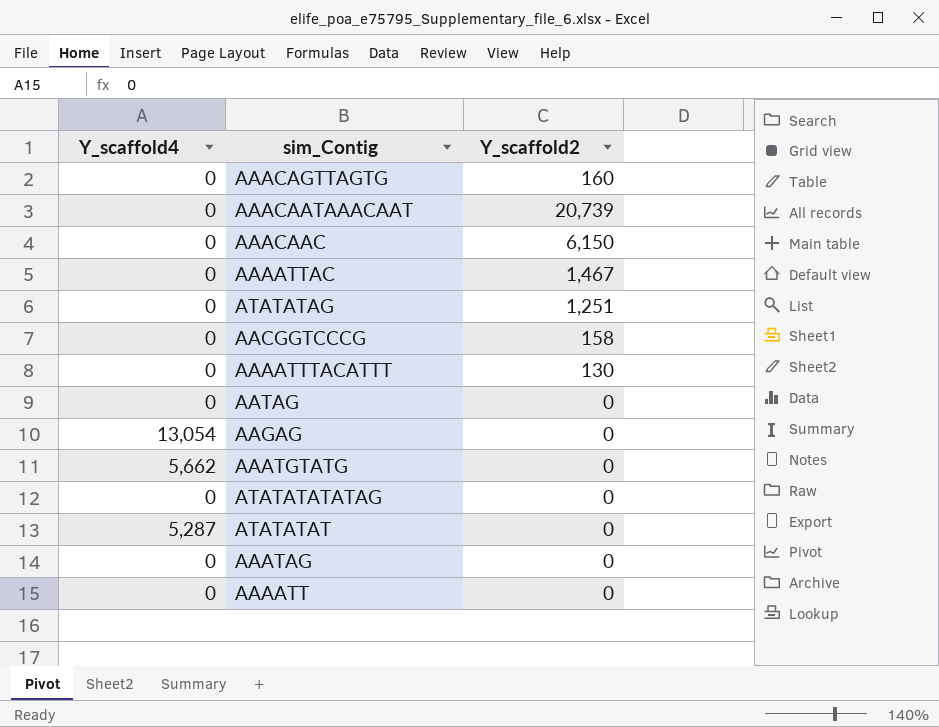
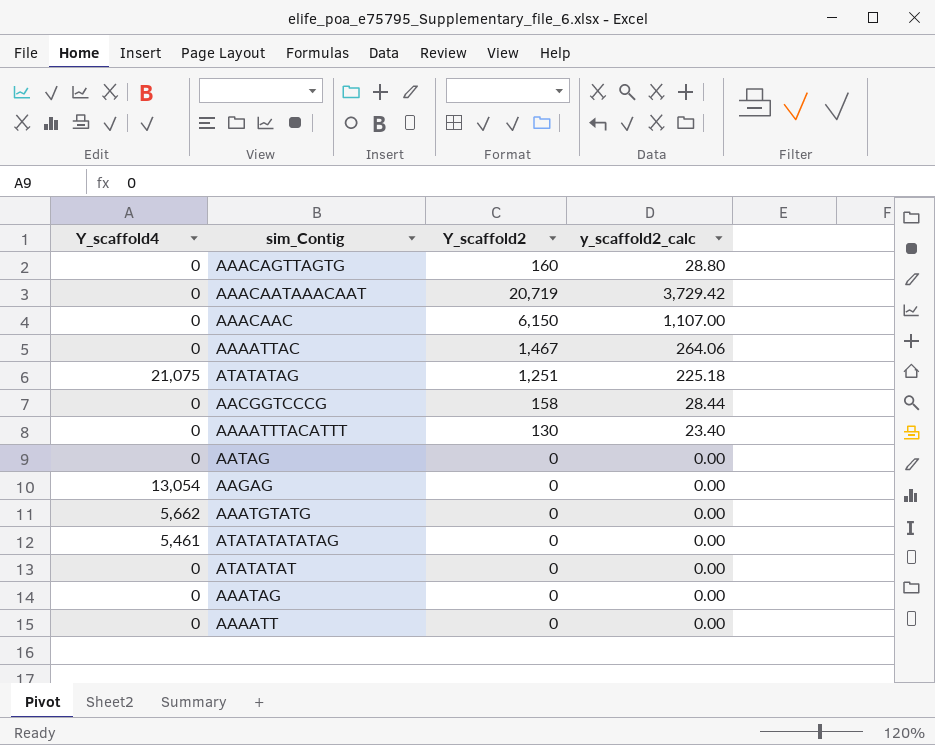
column y_scaffold2_calc | formula: none -> [Y_scaffold2] * 0.18
AAACAATAAACAAT | Y_scaffold2: 20,739 -> 20,719
ATATATAG | Y_scaffold4: 0 -> 21,075
ATATATATATAG | Y_scaffold4: 0 -> 5,461
ATATATAT | Y_scaffold4: 5,287 -> 0

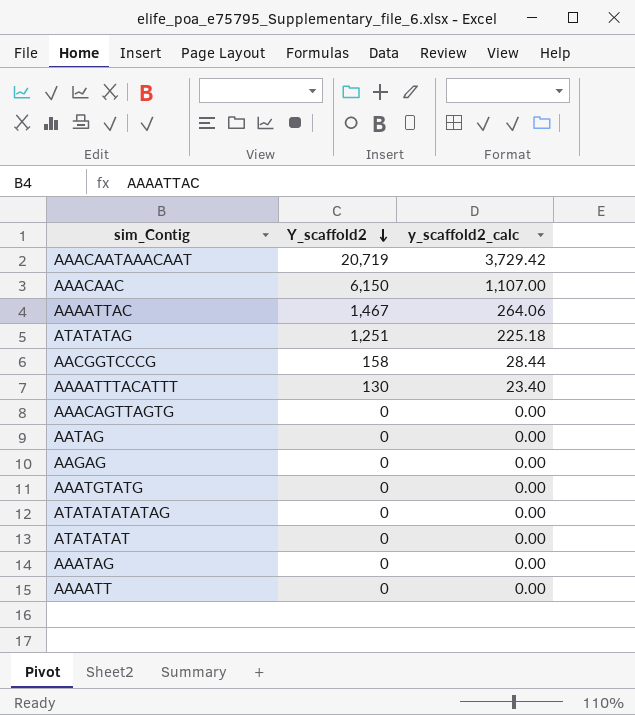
row order: none -> Y_scaffold2 descending
column Y_scaffold4 | position: 1 -> none
AAACAGTTAGTG | Y_scaffold2: 160 -> 0
AAACAGTTAGTG | y_scaffold2_calc: 28.80 -> 0.00

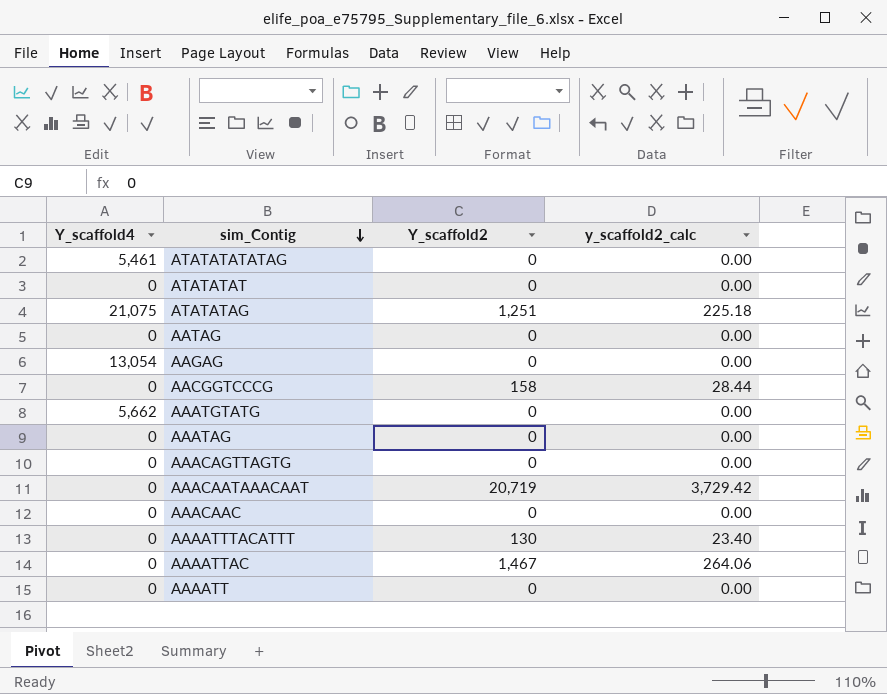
row order: Y_scaffold2 descending -> sim_Contig descending
column Y_scaffold4 | position: none -> 1
AAACAAC | Y_scaffold2: 6,150 -> 0
AAACAAC | y_scaffold2_calc: 1,107.00 -> 0.00

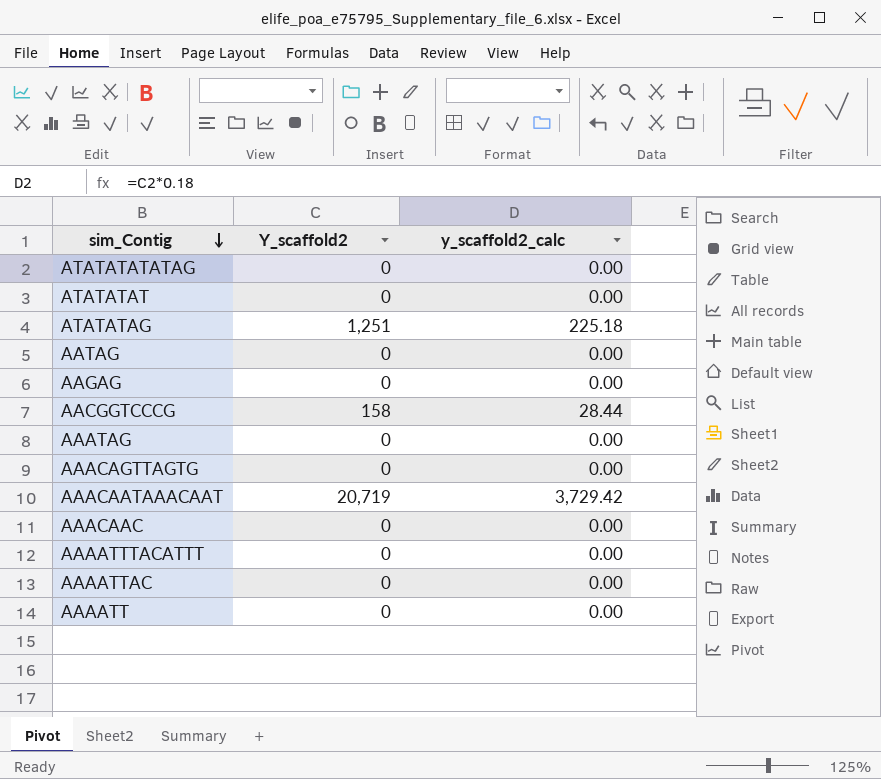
column Y_scaffold4 | position: 1 -> none
row AAATGTATG: 5,662 | 0 | 0.00 -> none
AAAATTTACATTT | Y_scaffold2: 130 -> 0
AAAATTTACATTT | y_scaffold2_calc: 23.40 -> 0.00
AAAATTAC | Y_scaffold2: 1,467 -> 0
AAAATTAC | y_scaffold2_calc: 264.06 -> 0.00

